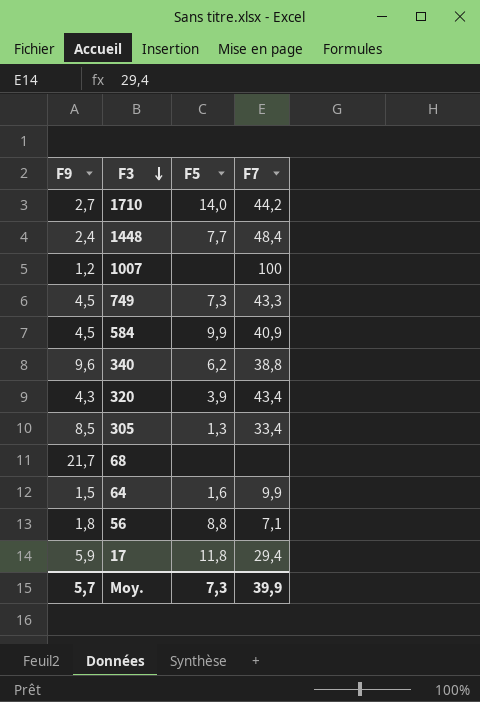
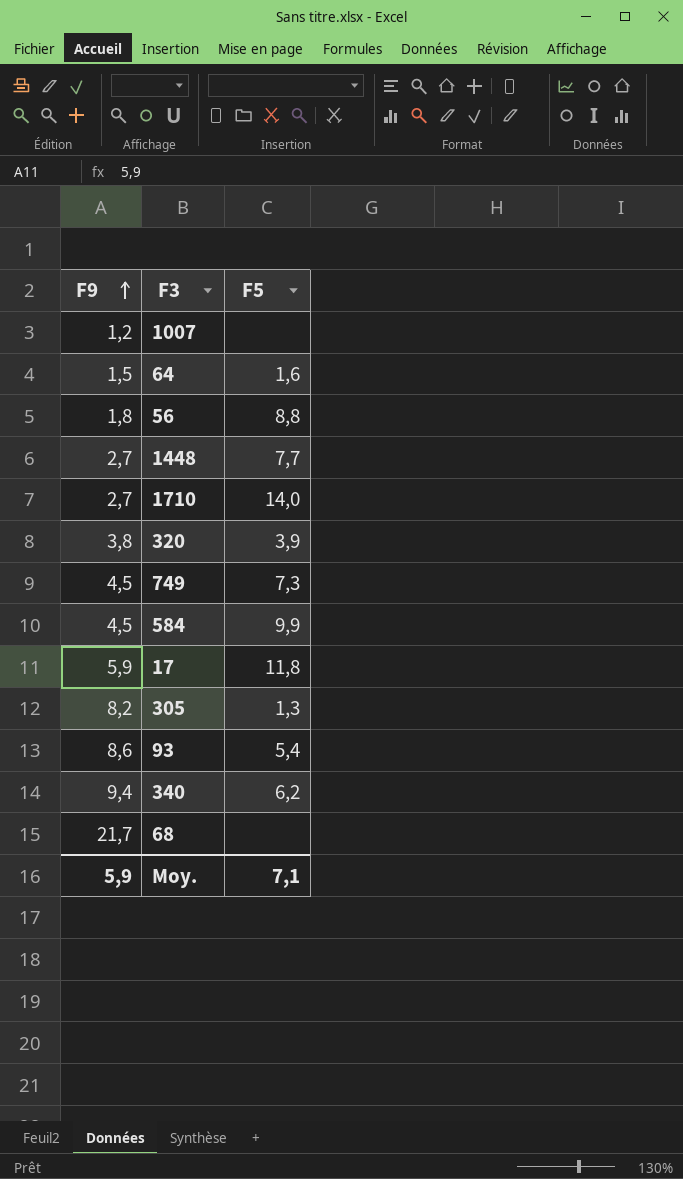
row order: F3 descending -> F9 ascending
column F7 | position: 4 -> none
1448 | F9: 2,4 -> 2,7
320 | F9: 4,3 -> 3,8
305 | F9: 8,5 -> 8,2
row 93: none -> 8,6 | 5,4
340 | F9: 9,6 -> 9,4
Moy. | F9: 5,7 -> 5,9
Moy. | F5: 7,3 -> 7,1

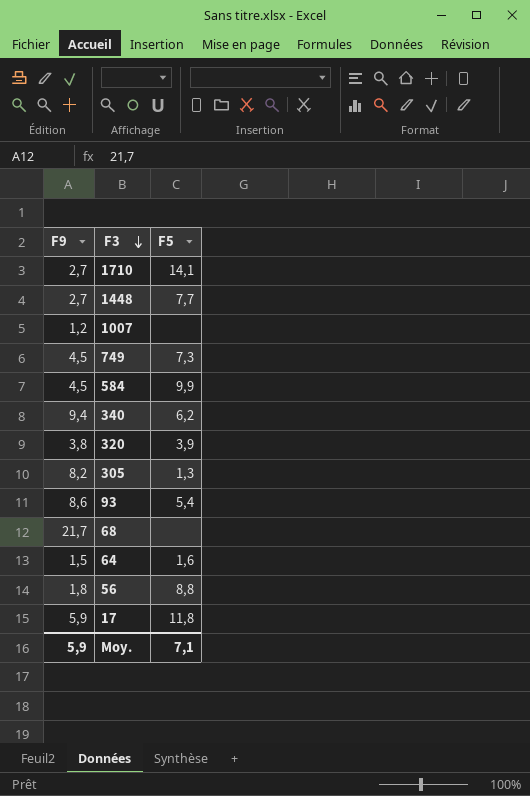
row order: F9 ascending -> F3 descending
1710 | F5: 14,0 -> 14,1

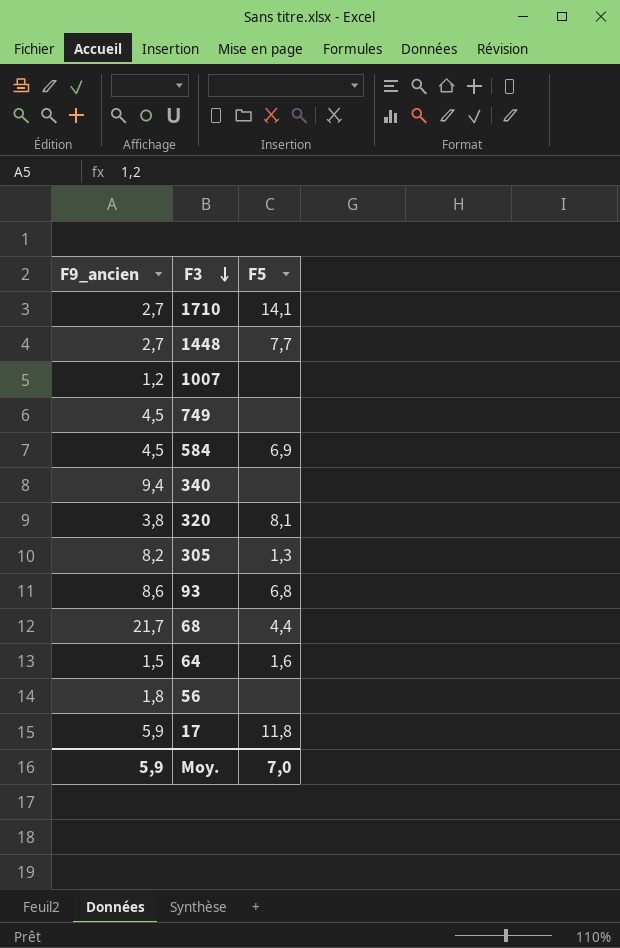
column name: F9 -> F9_ancien
749 | F5: 7,3 -> none
584 | F5: 9,9 -> 6,9
340 | F5: 6,2 -> none
320 | F5: 3,9 -> 8,1
93 | F5: 5,4 -> 6,8
68 | F5: none -> 4,4
56 | F5: 8,8 -> none
Moy. | F5: 7,1 -> 7,0

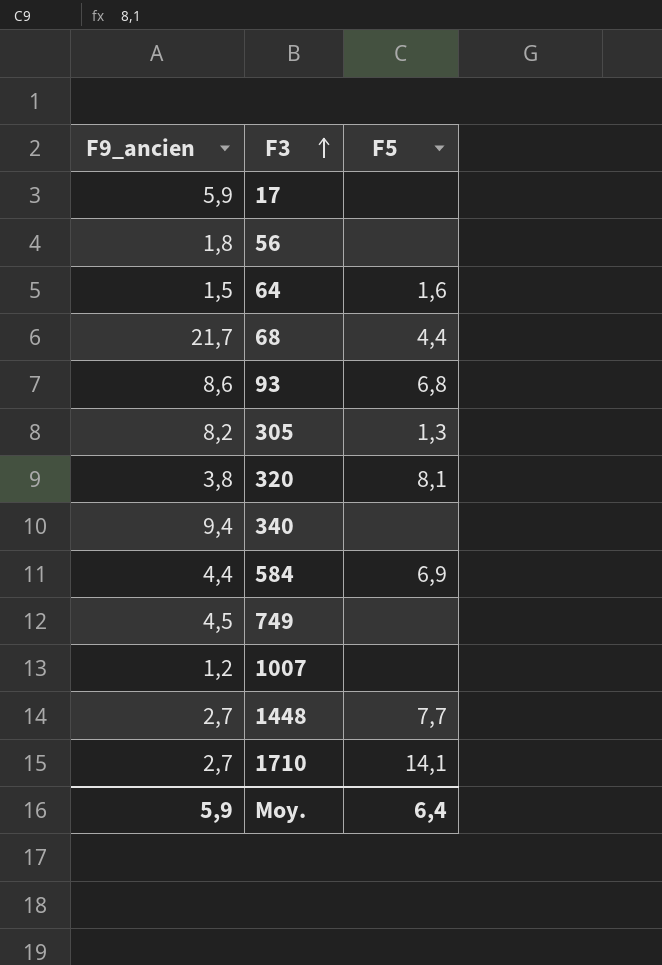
row order: F3 descending -> F3 ascending
17 | F5: 11,8 -> none
584 | F9_ancien: 4,5 -> 4,4
Moy. | F5: 7,0 -> 6,4

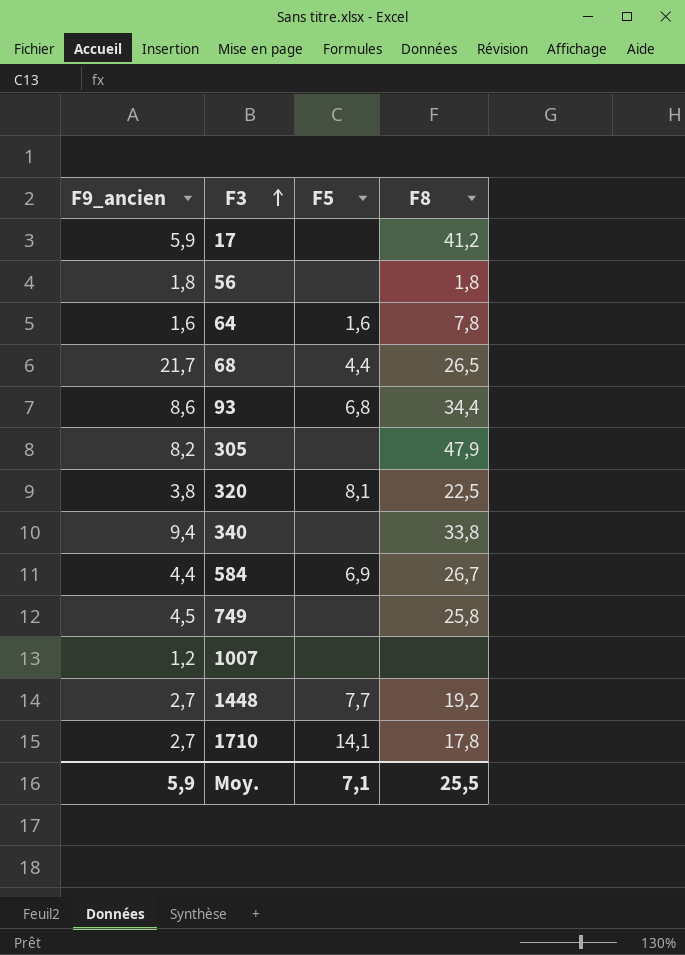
column F8 | position: none -> 4
64 | F9_ancien: 1,5 -> 1,6
305 | F5: 1,3 -> none
Moy. | F5: 6,4 -> 7,1

